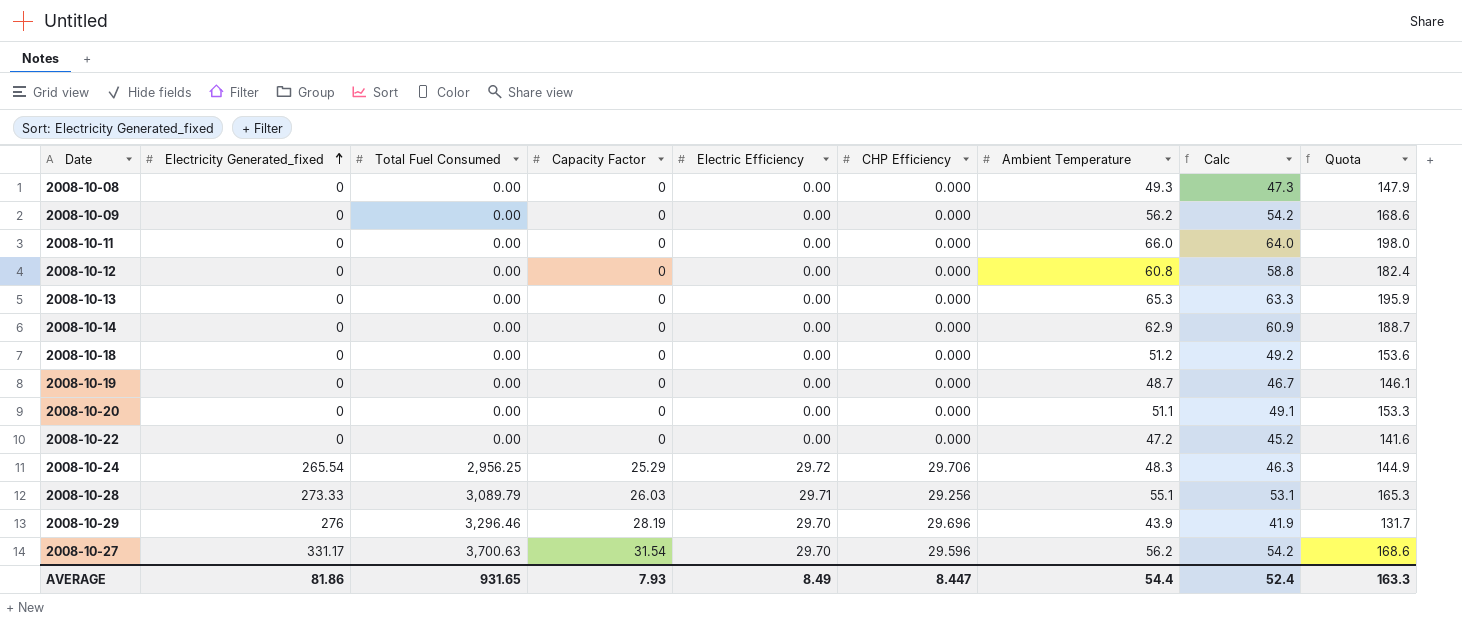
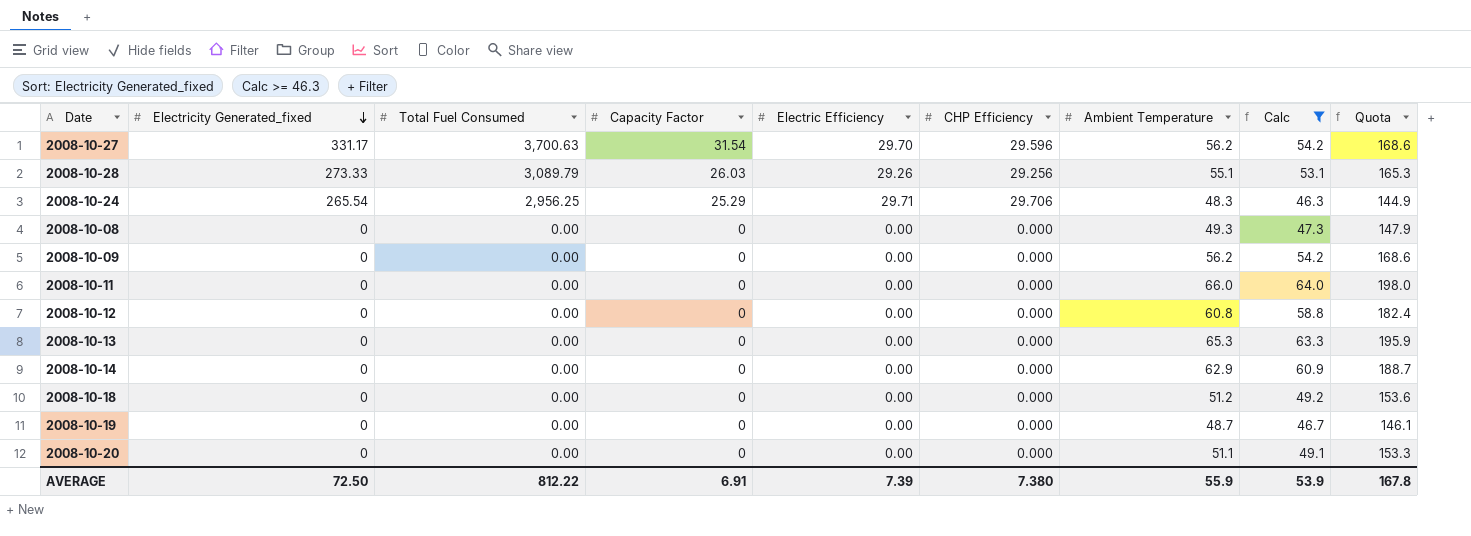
filter: none -> Calc >= 46.3
row order: Electricity Generated_fixed ascending -> Electricity Generated_fixed descending
2008-10-28 | Electric Efficiency: 29.71 -> 29.26
2008-10-24 | Electric Efficiency: 29.72 -> 29.71
AVERAGE | Electricity Generated_fixed: 81.86 -> 72.50
AVERAGE | Total Fuel Consumed: 931.65 -> 812.22
AVERAGE | Capacity Factor: 7.93 -> 6.91
AVERAGE | Electric Efficiency: 8.49 -> 7.39
AVERAGE | CHP Efficiency: 8.447 -> 7.380
AVERAGE | Ambient Temperature: 54.4 -> 55.9
AVERAGE | Calc: 52.4 -> 53.9
AVERAGE | Quota: 163.3 -> 167.8

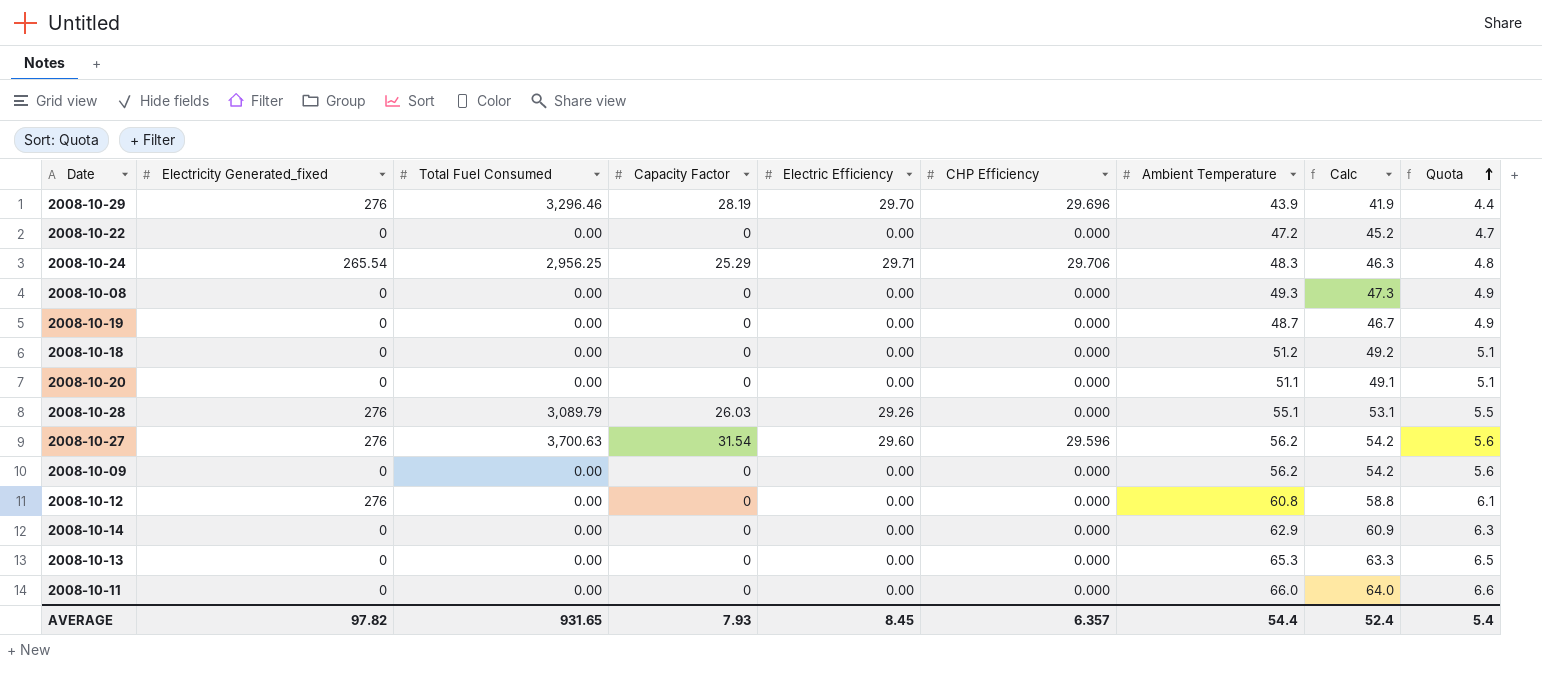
filter: Calc >= 46.3 -> none
row order: Electricity Generated_fixed descending -> Quota ascending
column Quota | formula: [Ambient Temperature] * 3 -> [Ambient Temperature] * 0.1
2008-10-28 | Electricity Generated_fixed: 273.33 -> 276
2008-10-28 | CHP Efficiency: 29.256 -> 0.000
2008-10-27 | Electricity Generated_fixed: 331.17 -> 276
2008-10-27 | Electric Efficiency: 29.70 -> 29.60
2008-10-12 | Electricity Generated_fixed: 0 -> 276
AVERAGE | Electricity Generated_fixed: 72.50 -> 97.82
AVERAGE | Total Fuel Consumed: 812.22 -> 931.65
AVERAGE | Capacity Factor: 6.91 -> 7.93
AVERAGE | Electric Efficiency: 7.39 -> 8.45
AVERAGE | CHP Efficiency: 7.380 -> 6.357
AVERAGE | Ambient Temperature: 55.9 -> 54.4
AVERAGE | Calc: 53.9 -> 52.4
AVERAGE | Quota: 167.8 -> 5.4

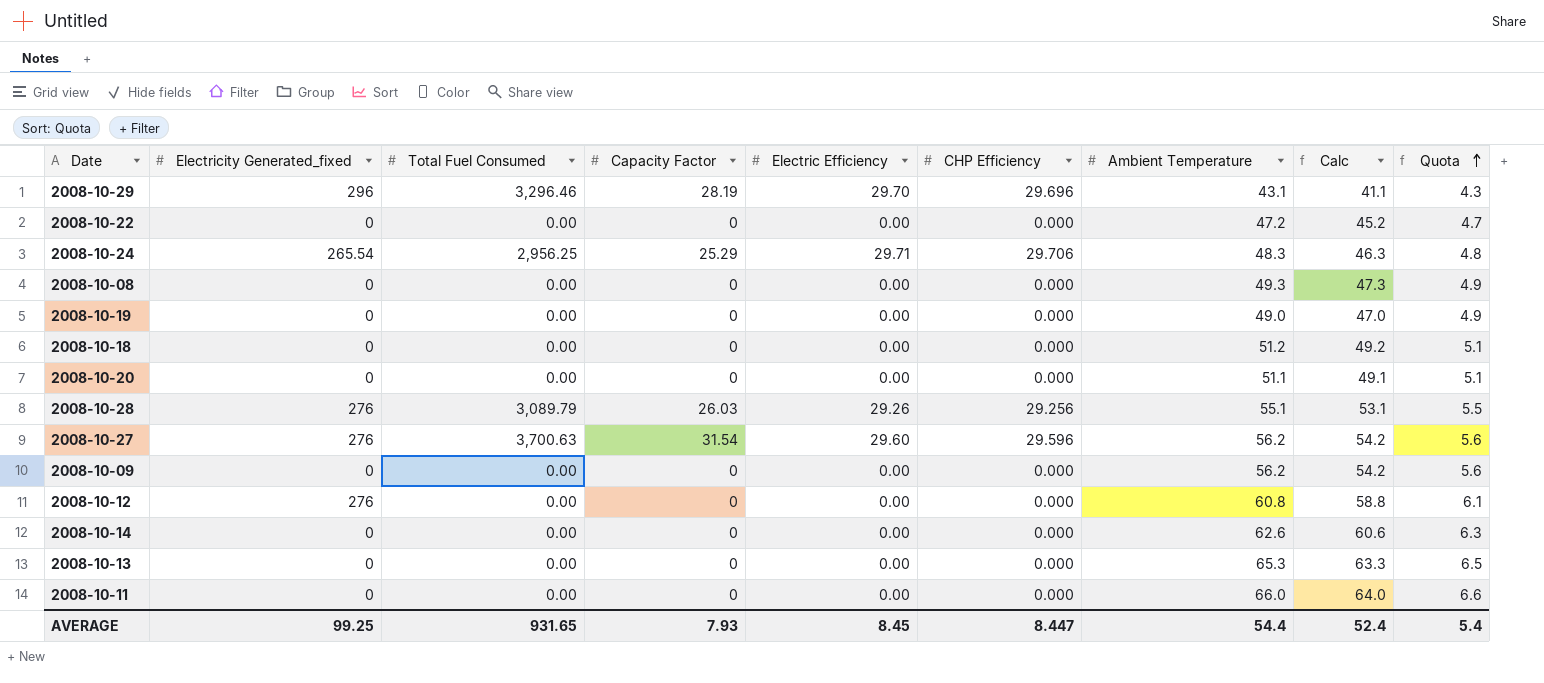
2008-10-29 | Electricity Generated_fixed: 276 -> 296
2008-10-29 | Ambient Temperature: 43.9 -> 43.1
2008-10-29 | Calc: 41.9 -> 41.1
2008-10-29 | Quota: 4.4 -> 4.3
2008-10-19 | Ambient Temperature: 48.7 -> 49.0
2008-10-19 | Calc: 46.7 -> 47.0
2008-10-28 | CHP Efficiency: 0.000 -> 29.256
2008-10-14 | Ambient Temperature: 62.9 -> 62.6
2008-10-14 | Calc: 60.9 -> 60.6
AVERAGE | Electricity Generated_fixed: 97.82 -> 99.25
AVERAGE | CHP Efficiency: 6.357 -> 8.447

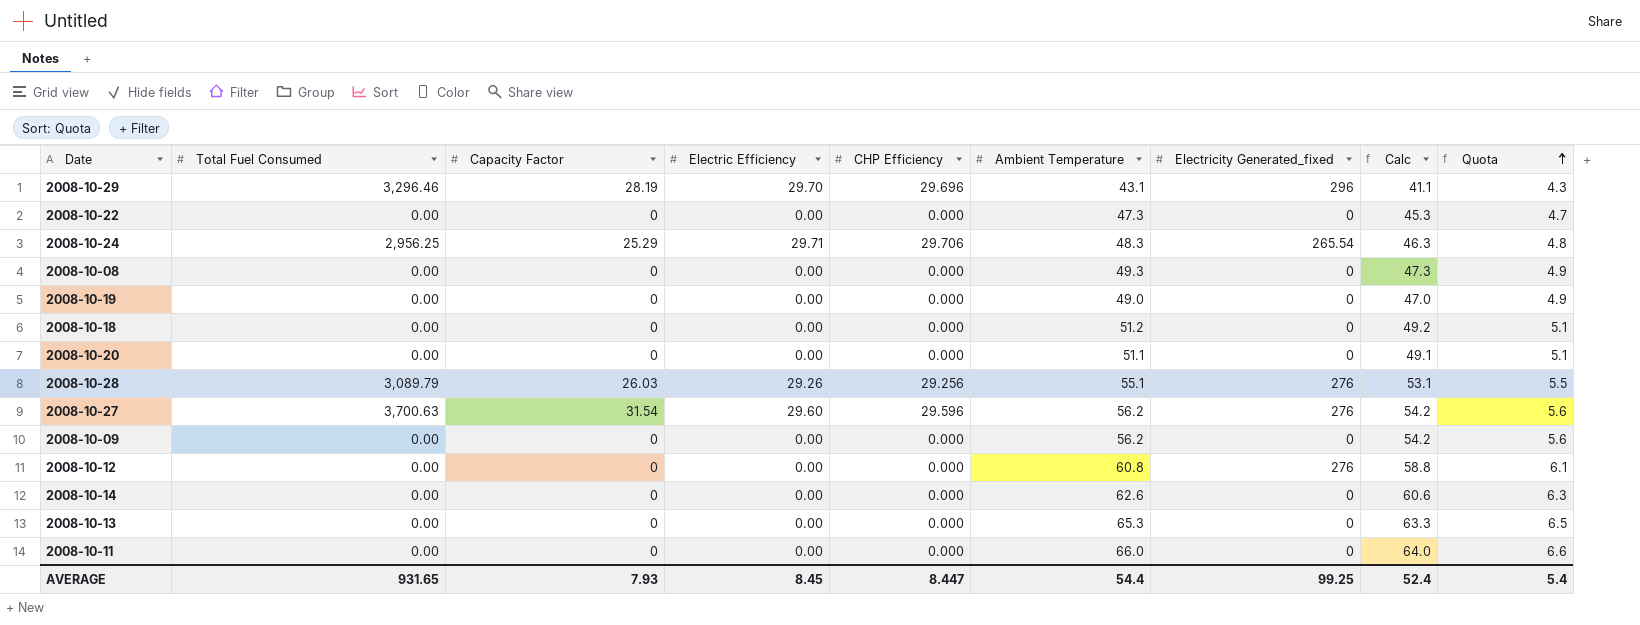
column Electricity Generated_fixed | position: 2 -> 7
2008-10-22 | Ambient Temperature: 47.2 -> 47.3
2008-10-22 | Calc: 45.2 -> 45.3

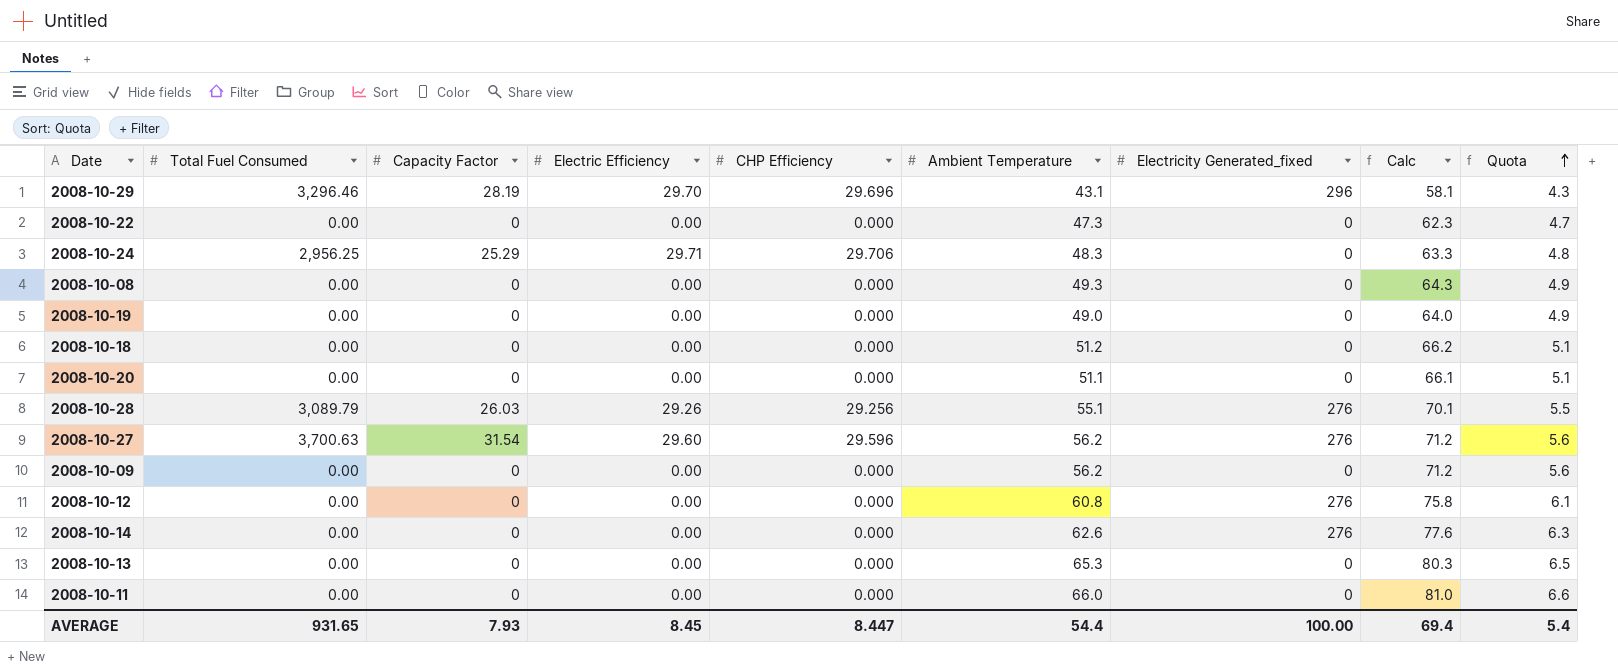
column Calc | formula: [Ambient Temperature] - 2 -> [Ambient Temperature] + 15
2008-10-24 | Electricity Generated_fixed: 265.54 -> 0
2008-10-14 | Electricity Generated_fixed: 0 -> 276
AVERAGE | Electricity Generated_fixed: 99.25 -> 100.00
AVERAGE | Calc: 52.4 -> 69.4

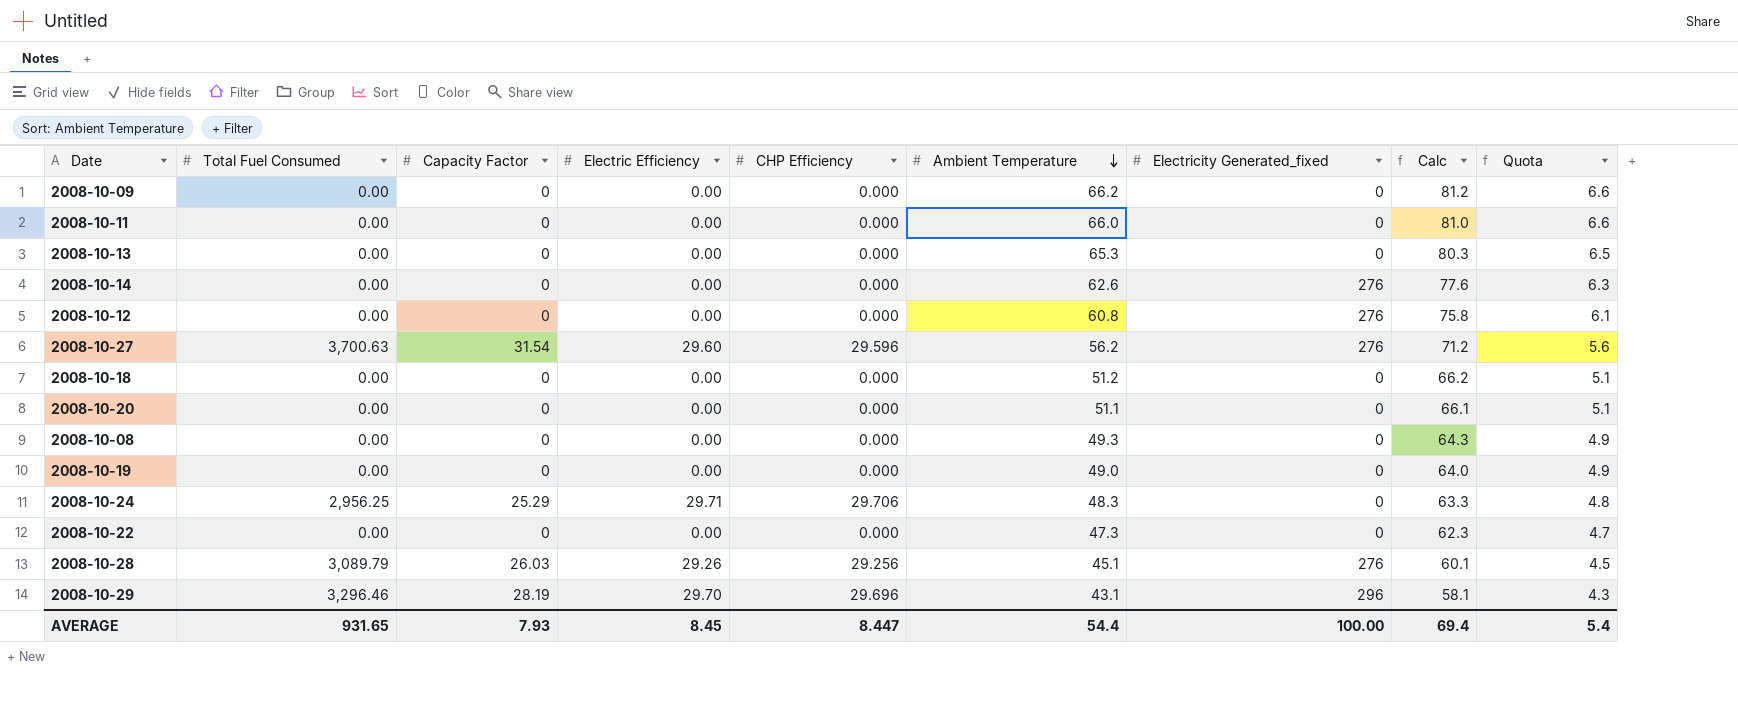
row order: Quota ascending -> Ambient Temperature descending
2008-10-09 | Ambient Temperature: 56.2 -> 66.2
2008-10-09 | Calc: 71.2 -> 81.2
2008-10-09 | Quota: 5.6 -> 6.6
2008-10-28 | Ambient Temperature: 55.1 -> 45.1
2008-10-28 | Calc: 70.1 -> 60.1
2008-10-28 | Quota: 5.5 -> 4.5

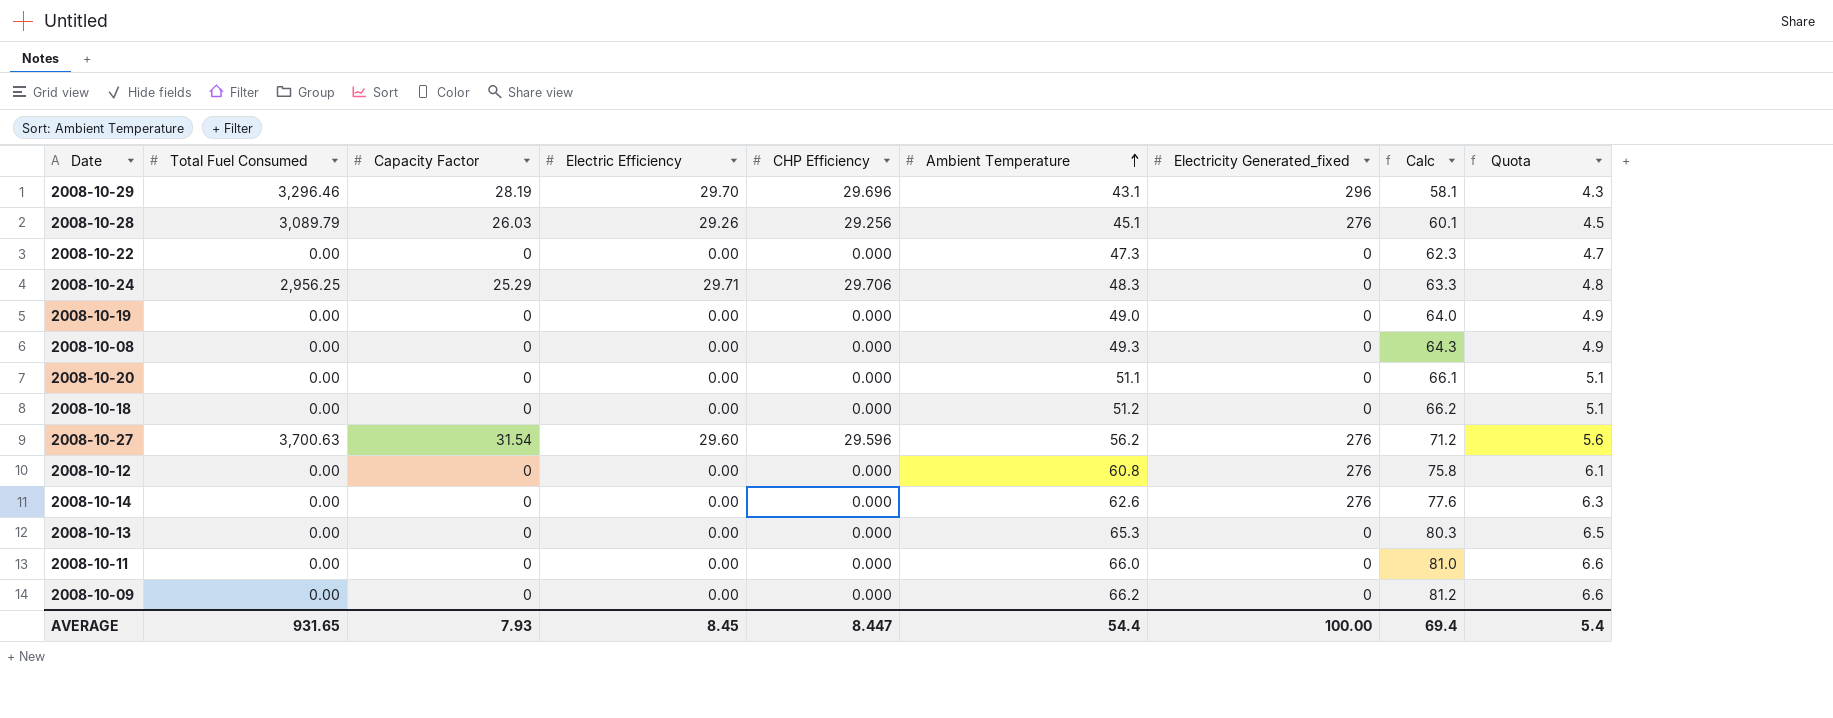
row order: Ambient Temperature descending -> Ambient Temperature ascending

